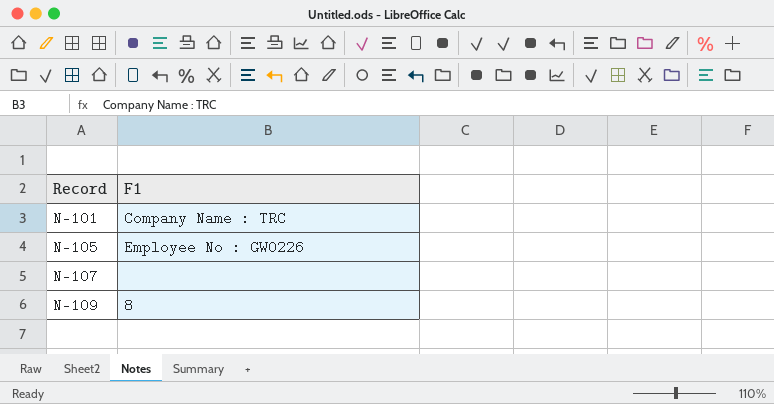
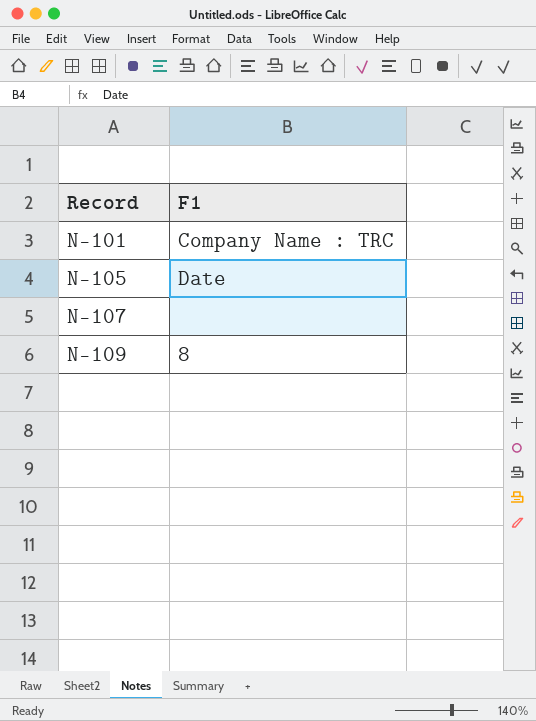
N-105 | F1: Employee No : GW0226 -> Date

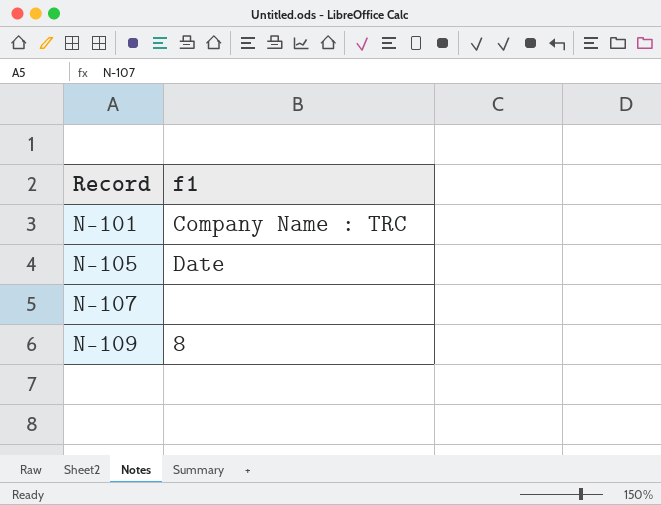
column name: F1 -> f1

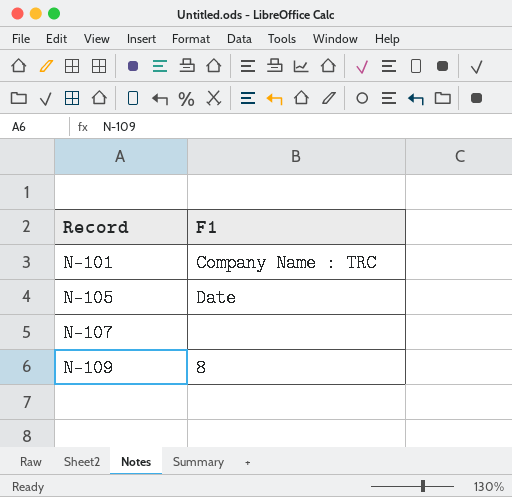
column name: f1 -> F1

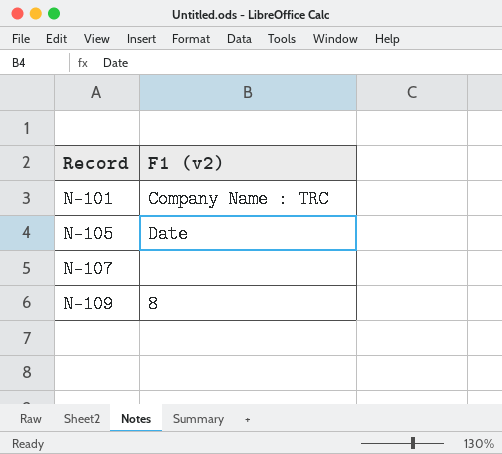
column name: F1 -> F1 (v2)

